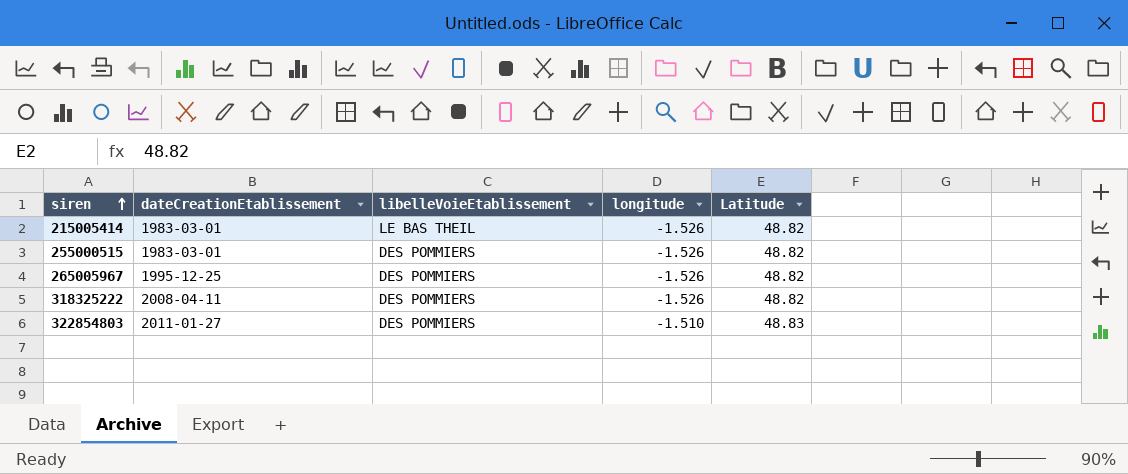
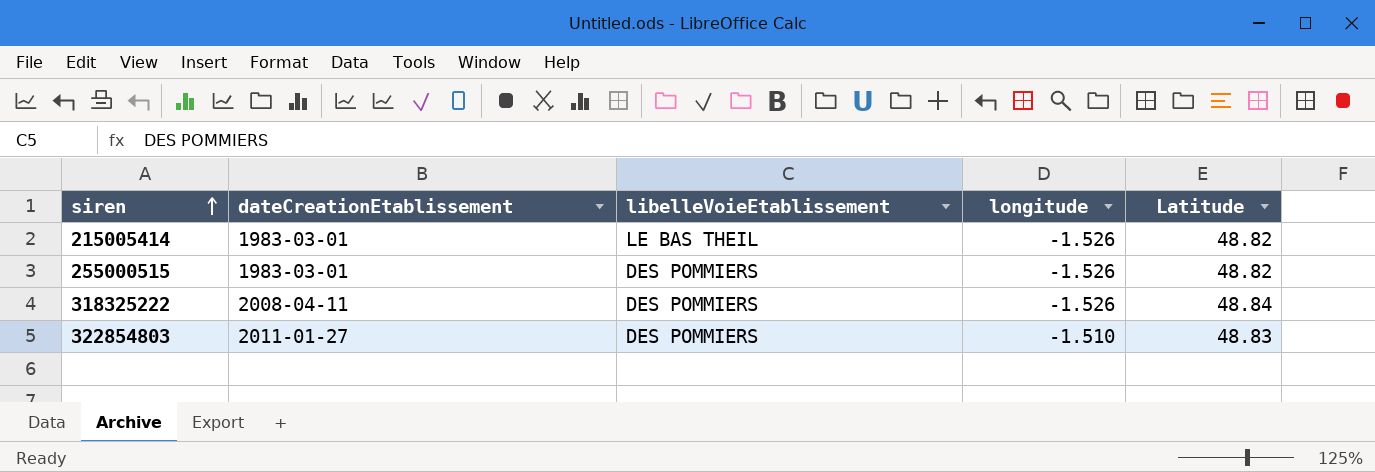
row 265005967: 1995-12-25 | DES POMMIERS | -1.526 | 48.82 -> none
318325222 | Latitude: 48.82 -> 48.84

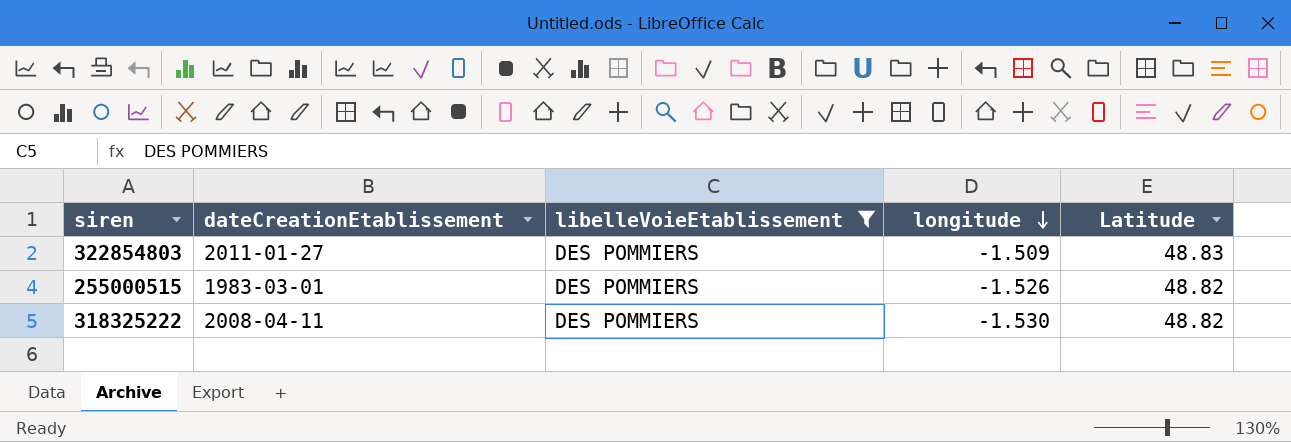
filter: none -> libelleVoieEtablissement = DES POMMIERS
row order: siren ascending -> longitude descending
322854803 | longitude: -1.510 -> -1.509
318325222 | longitude: -1.526 -> -1.530
318325222 | Latitude: 48.84 -> 48.82

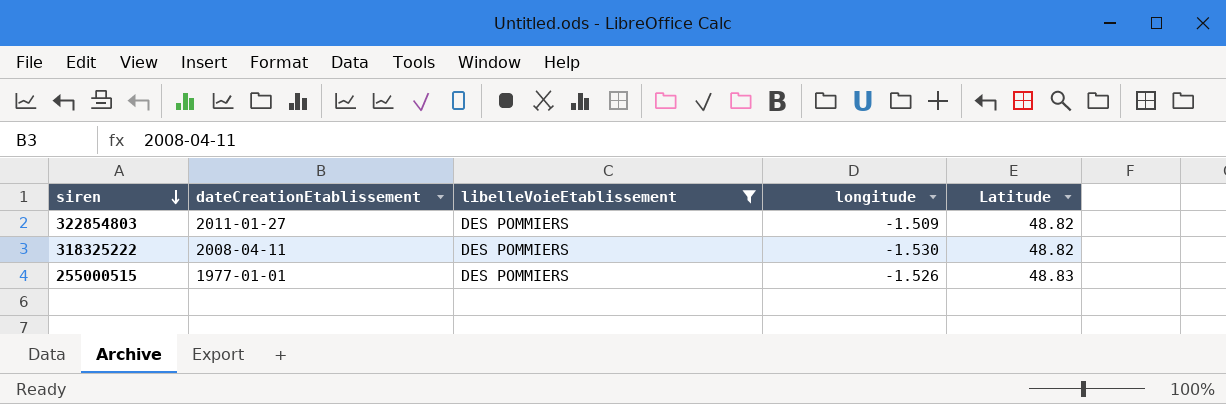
row order: longitude descending -> siren descending
322854803 | Latitude: 48.83 -> 48.82
255000515 | dateCreationEtablissement: 1983-03-01 -> 1977-01-01
255000515 | Latitude: 48.82 -> 48.83

